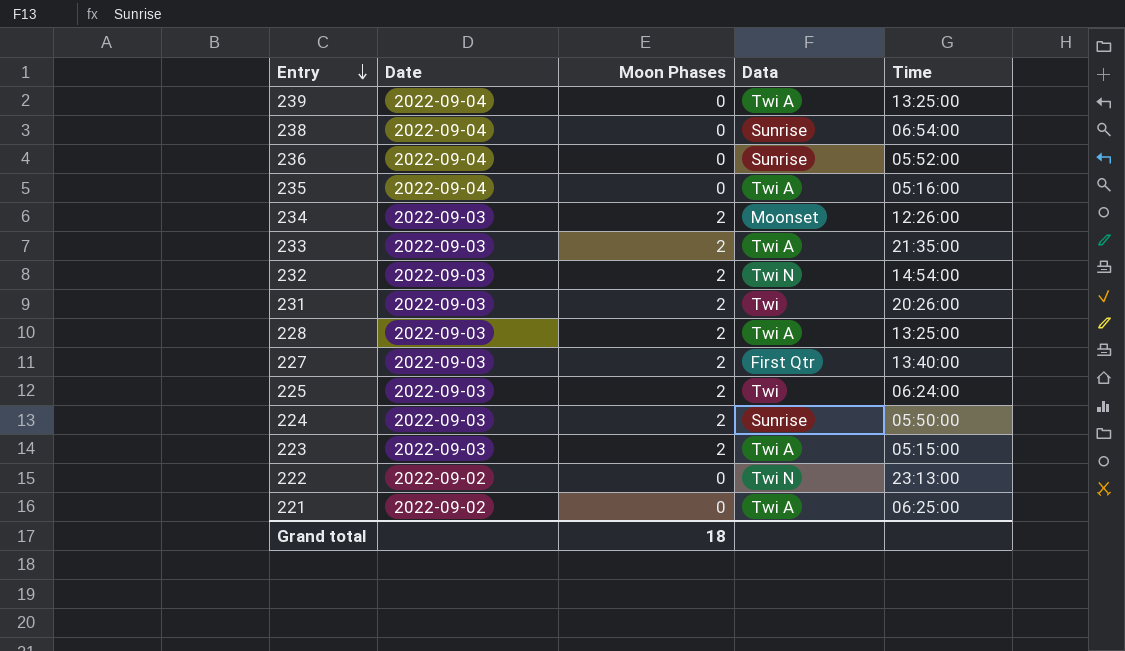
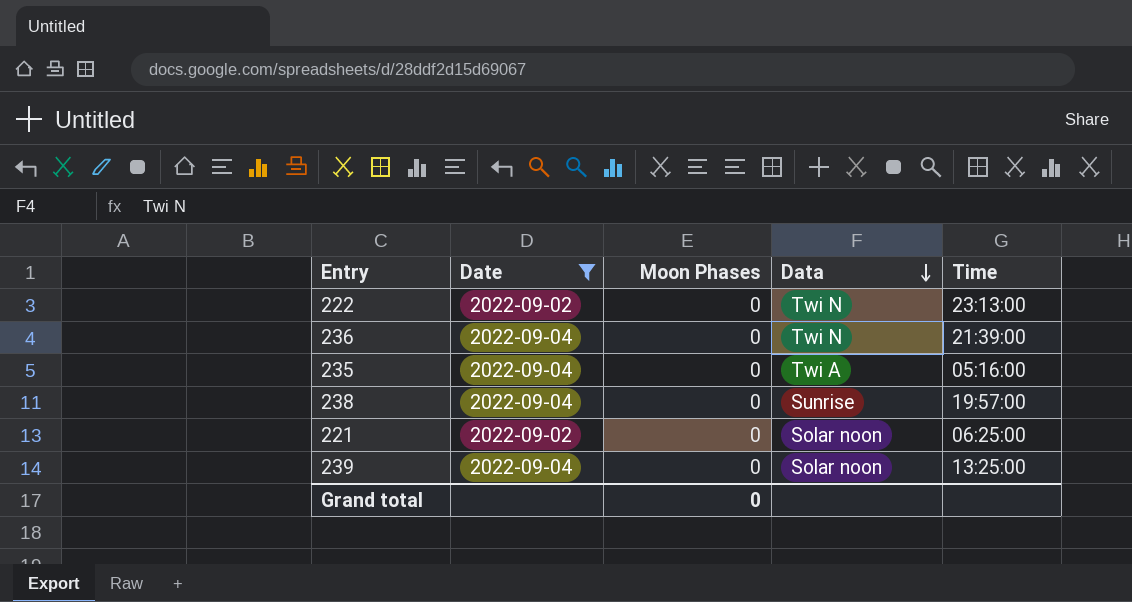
filter: none -> Date != 2022-09-03
row order: Entry descending -> Data descending
236 | Data: Sunrise -> Twi N
236 | Time: 05:52:00 -> 21:39:00
238 | Time: 06:54:00 -> 19:57:00
221 | Data: Twi A -> Solar noon
239 | Data: Twi A -> Solar noon
Grand total | Moon Phases: 18 -> 0

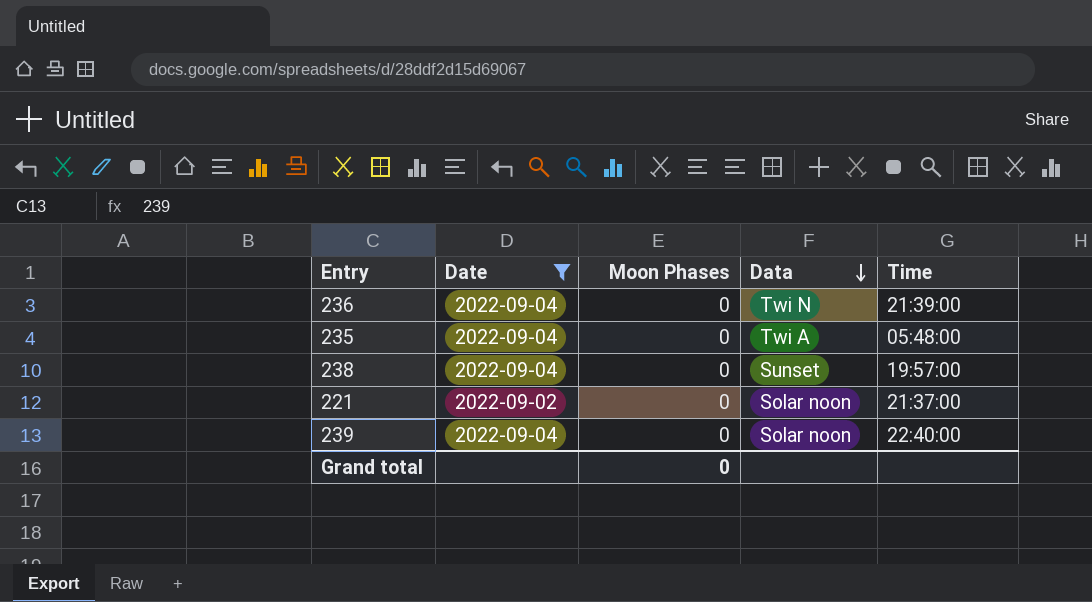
row 222: 2022-09-02 | 0 | Twi N | 23:13:00 -> none
235 | Time: 05:16:00 -> 05:48:00
238 | Data: Sunrise -> Sunset
221 | Time: 06:25:00 -> 21:37:00
239 | Time: 13:25:00 -> 22:40:00

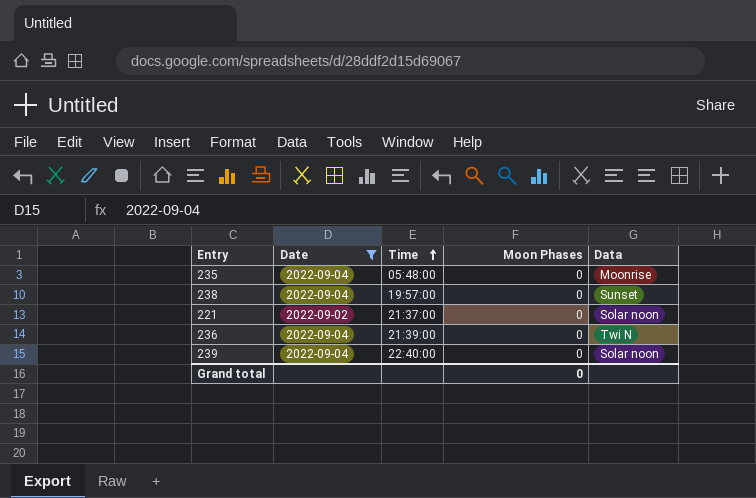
row order: Data descending -> Time ascending
column Time | position: 5 -> 3
235 | Data: Twi A -> Moonrise

